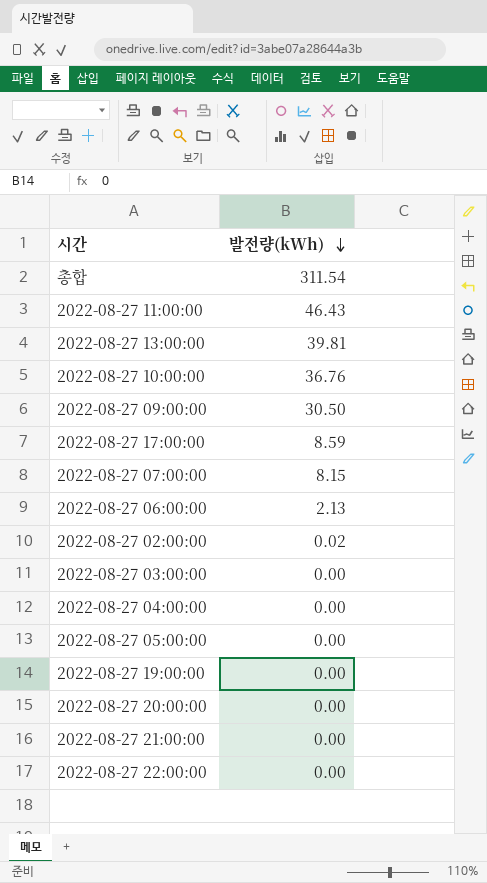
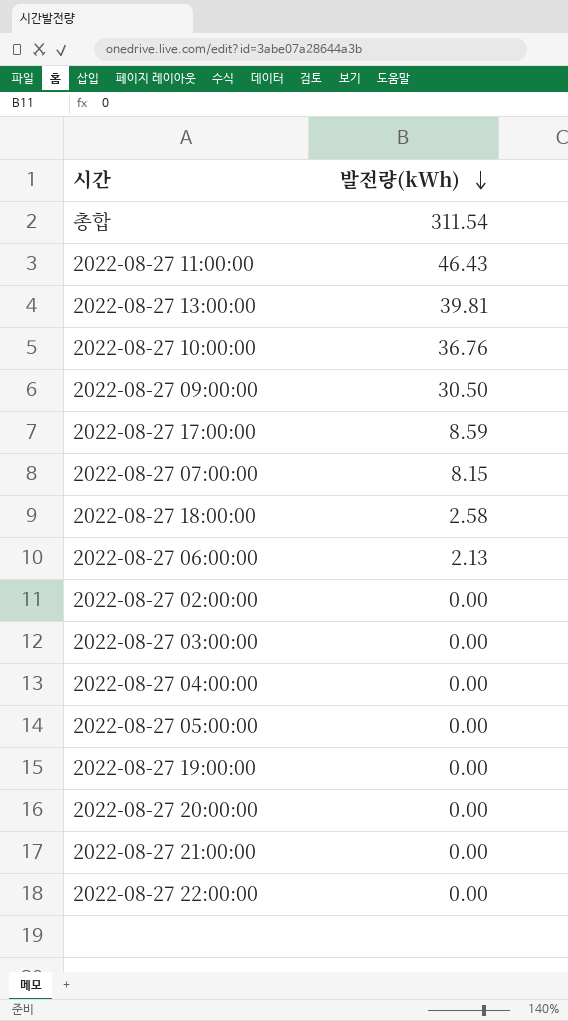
row 2022-08-27 18:00:00: none -> 2.58
2022-08-27 02:00:00 | 발전량(kWh): 0.02 -> 0.00

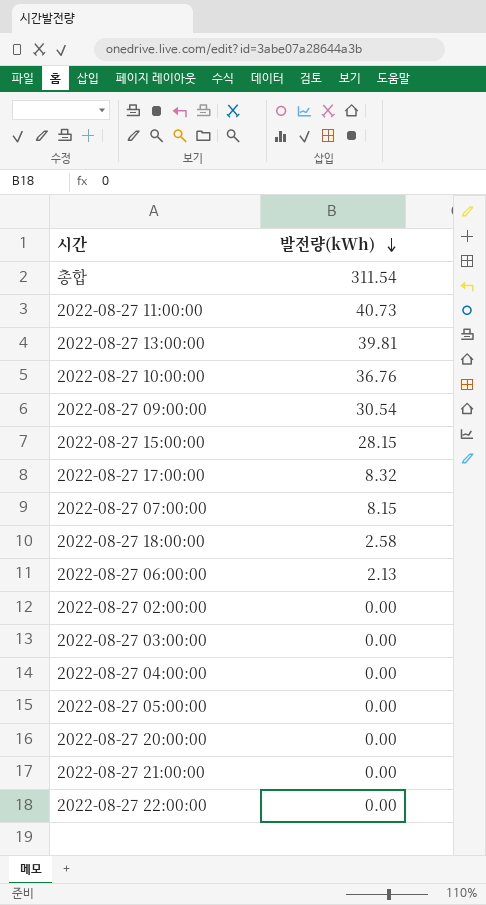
row 2022-08-27 19:00:00: 0.00 -> none
2022-08-27 11:00:00 | 발전량(kWh): 46.43 -> 40.73
2022-08-27 09:00:00 | 발전량(kWh): 30.50 -> 30.54
row 2022-08-27 15:00:00: none -> 28.15
2022-08-27 17:00:00 | 발전량(kWh): 8.59 -> 8.32

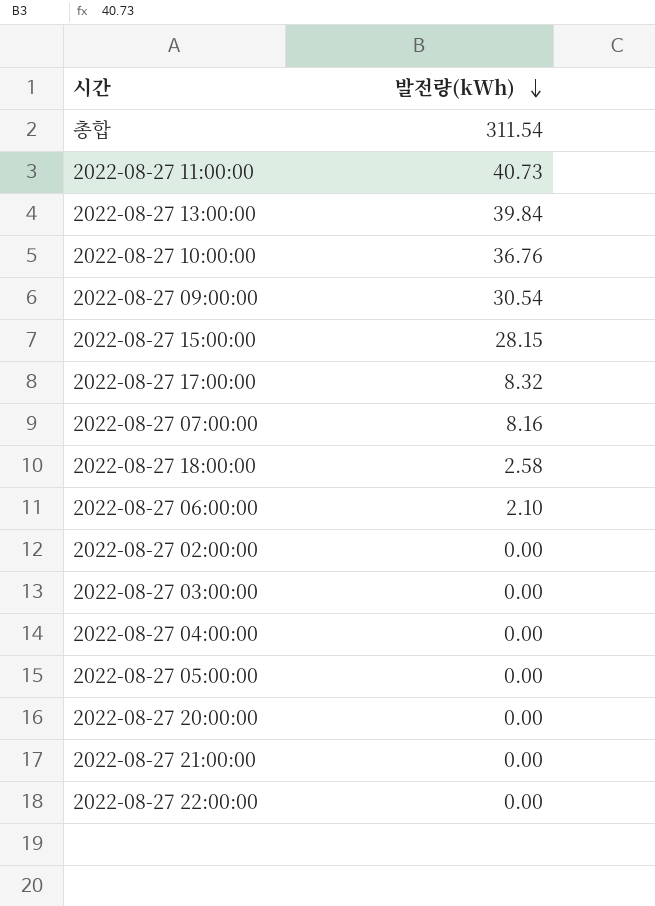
2022-08-27 13:00:00 | 발전량(kWh): 39.81 -> 39.84
2022-08-27 07:00:00 | 발전량(kWh): 8.15 -> 8.16
2022-08-27 06:00:00 | 발전량(kWh): 2.13 -> 2.10

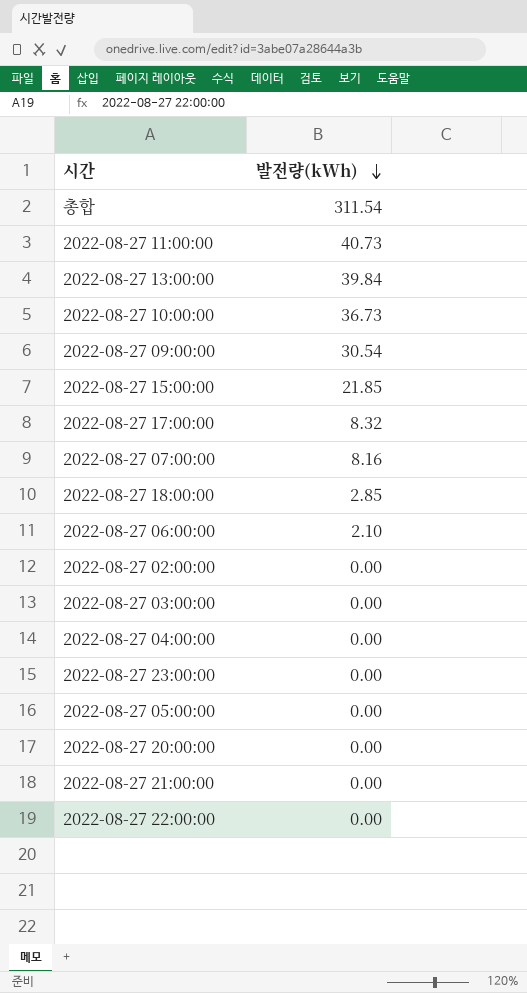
2022-08-27 10:00:00 | 발전량(kWh): 36.76 -> 36.73
2022-08-27 15:00:00 | 발전량(kWh): 28.15 -> 21.85
2022-08-27 18:00:00 | 발전량(kWh): 2.58 -> 2.85
row 2022-08-27 23:00:00: none -> 0.00

